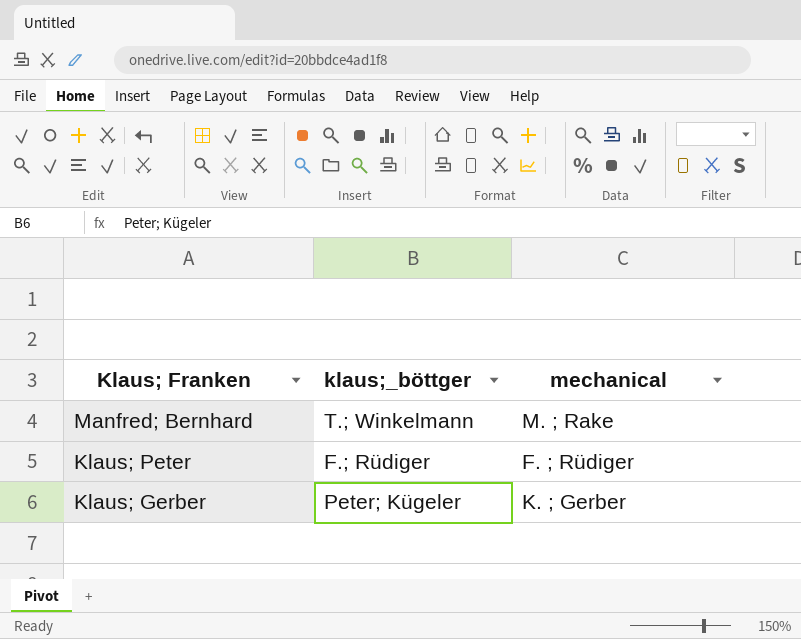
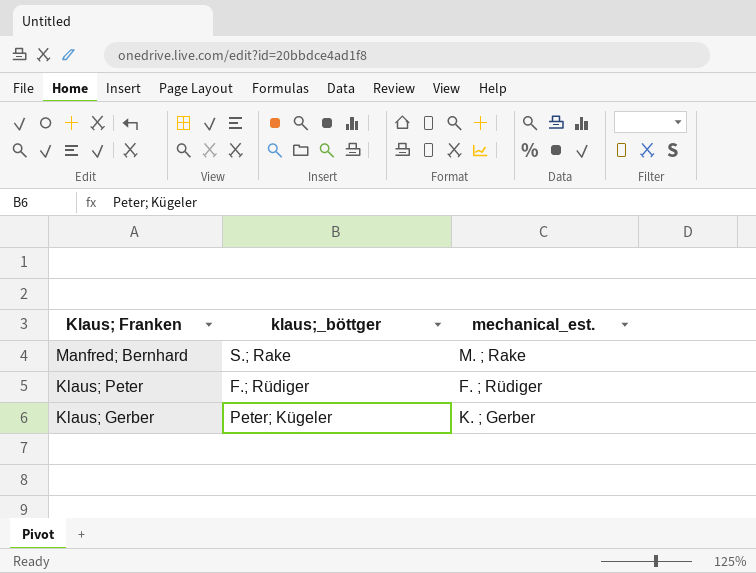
column name: mechanical -> mechanical_est.
Manfred; Bernhard | klaus;_böttger: T.; Winkelmann -> S.; Rake

